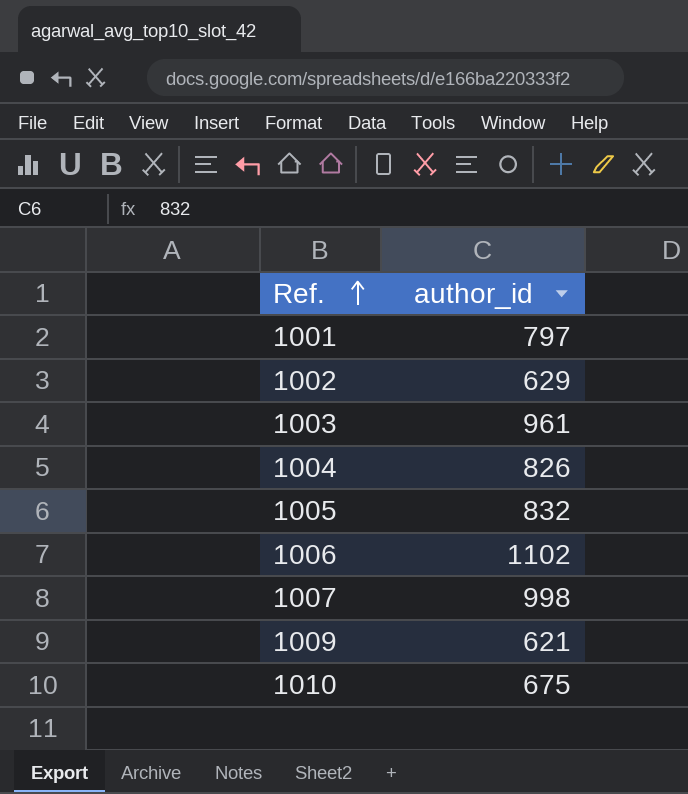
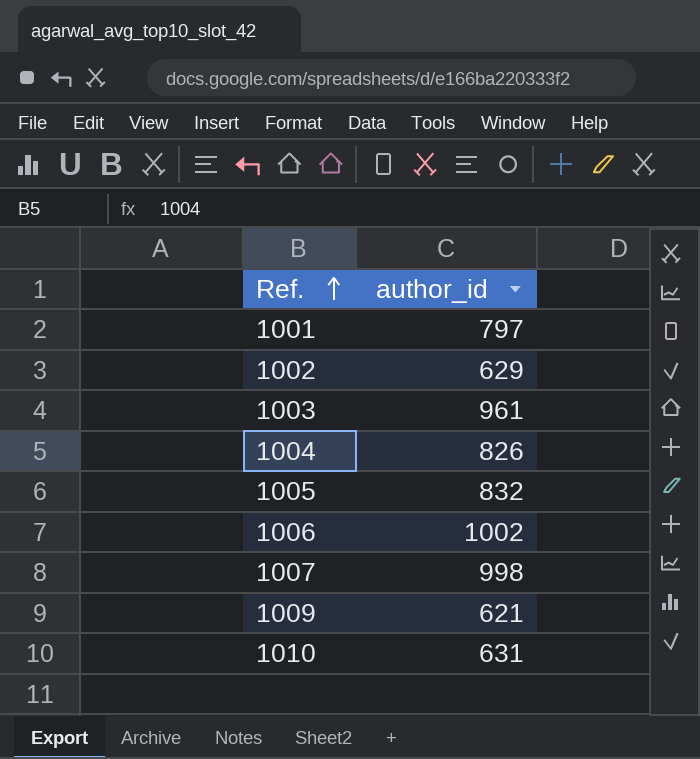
1006 | author_id: 1102 -> 1002
1010 | author_id: 675 -> 631

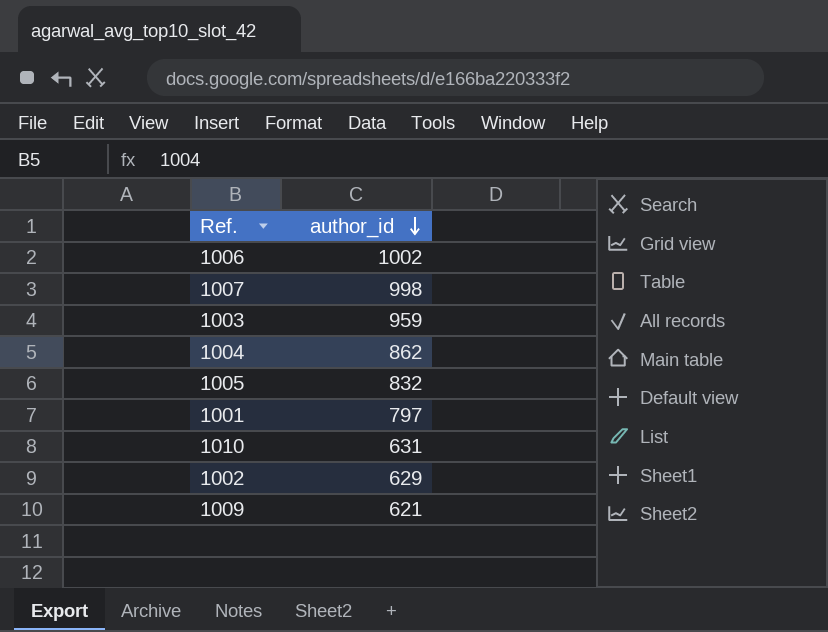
row order: Ref. ascending -> author_id descending
1003 | author_id: 961 -> 959
1004 | author_id: 826 -> 862

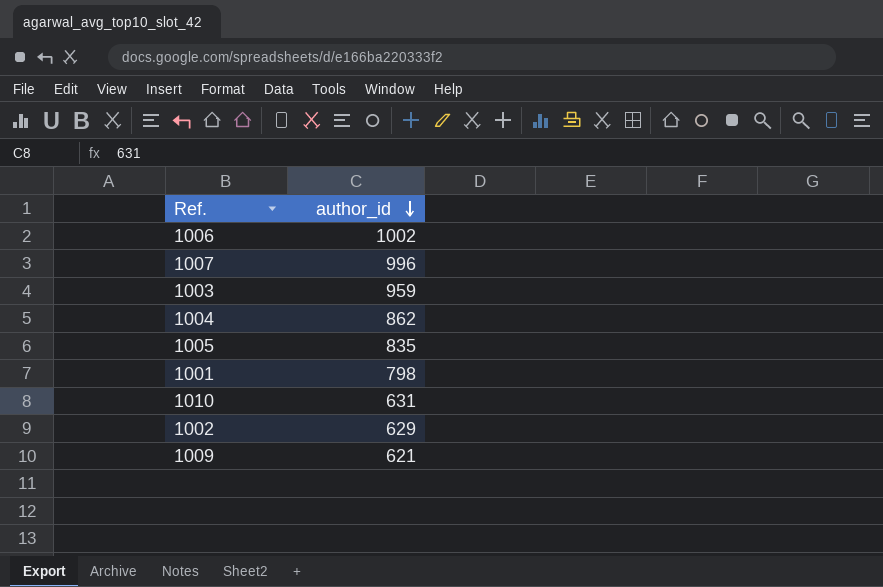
1007 | author_id: 998 -> 996
1005 | author_id: 832 -> 835
1001 | author_id: 797 -> 798

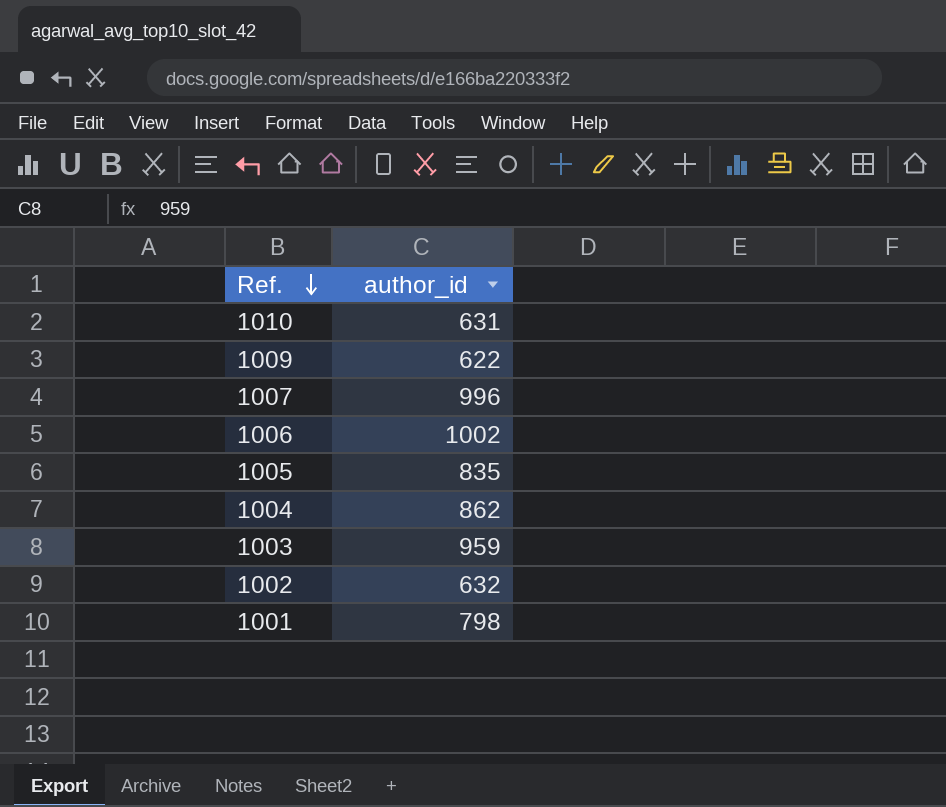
row order: author_id descending -> Ref. descending
1009 | author_id: 621 -> 622
1002 | author_id: 629 -> 632

